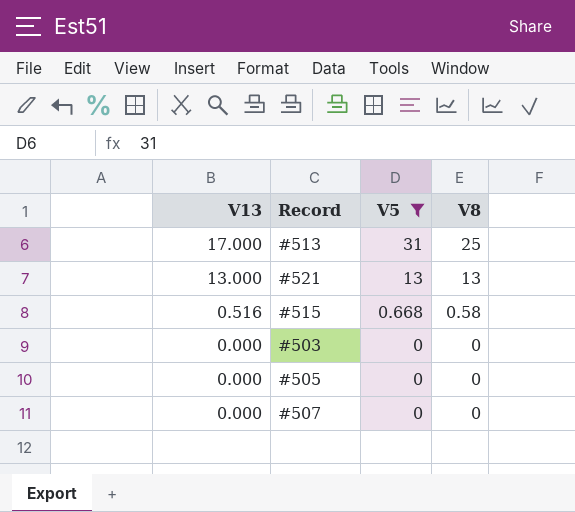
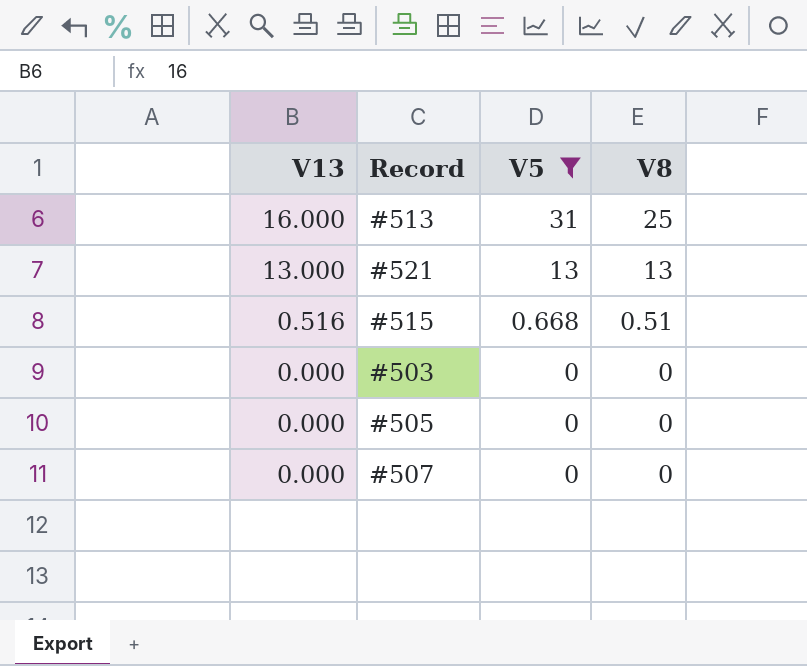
#513 | V13: 17.000 -> 16.000
#515 | V8: 0.58 -> 0.51

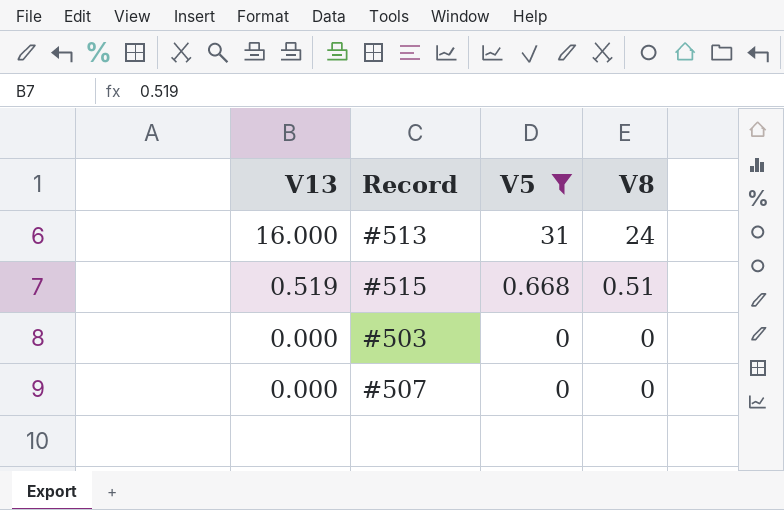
row #521: 13.000 | 13 | 13 -> none
row #505: 0.000 | 0 | 0 -> none
#513 | V8: 25 -> 24
#515 | V13: 0.516 -> 0.519

